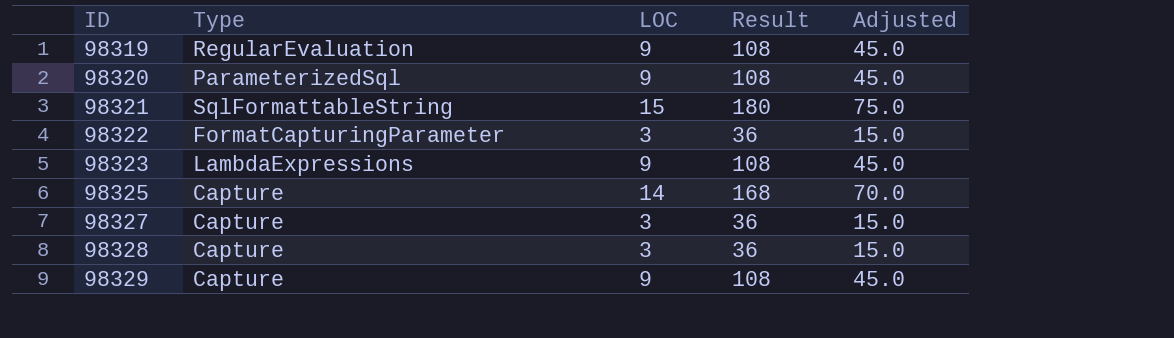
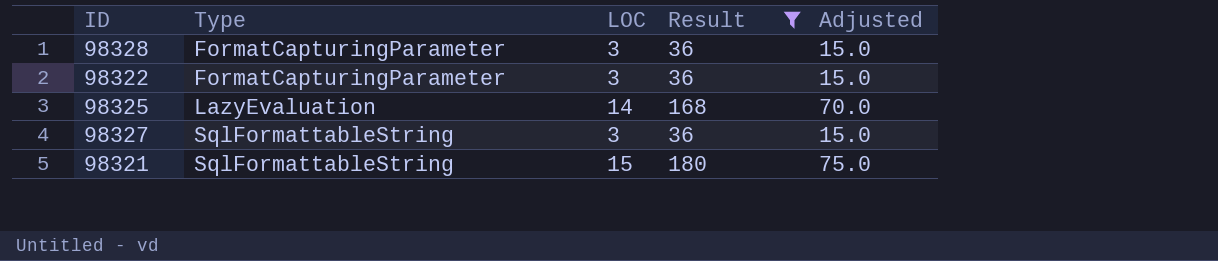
filter: none -> Result != 108
row order: ID ascending -> Type ascending
98328 | Type: Capture -> FormatCapturingParameter
98325 | Type: Capture -> LazyEvaluation
98327 | Type: Capture -> SqlFormattableString

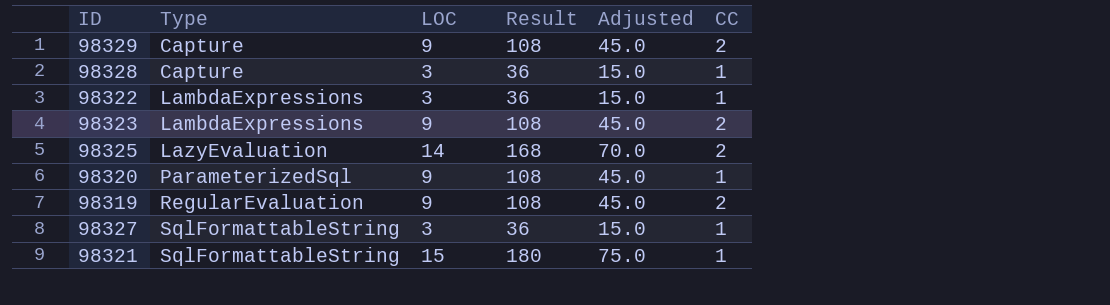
filter: Result != 108 -> none
column CC | position: none -> 6
98328 | Type: FormatCapturingParameter -> Capture
98322 | Type: FormatCapturingParameter -> LambdaExpressions

